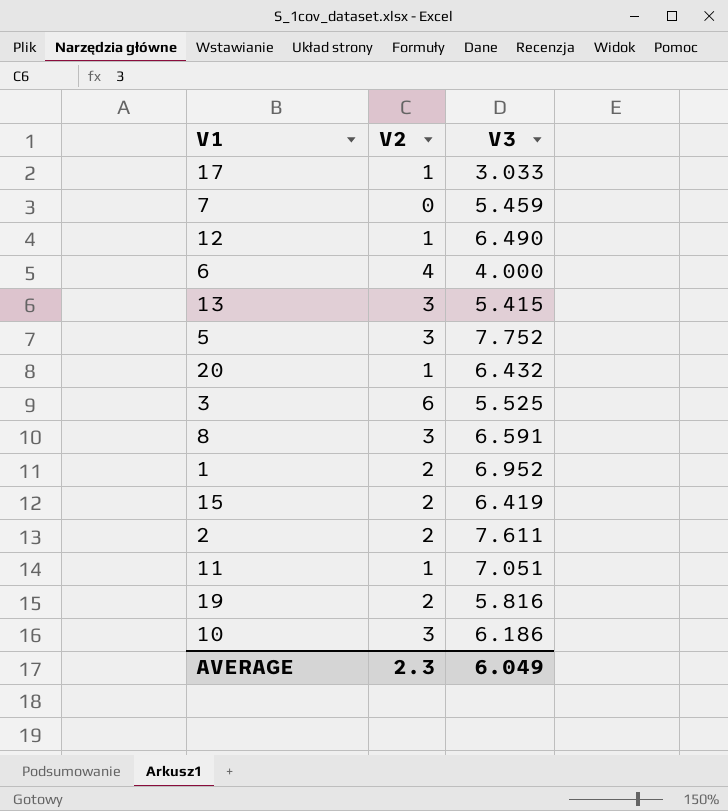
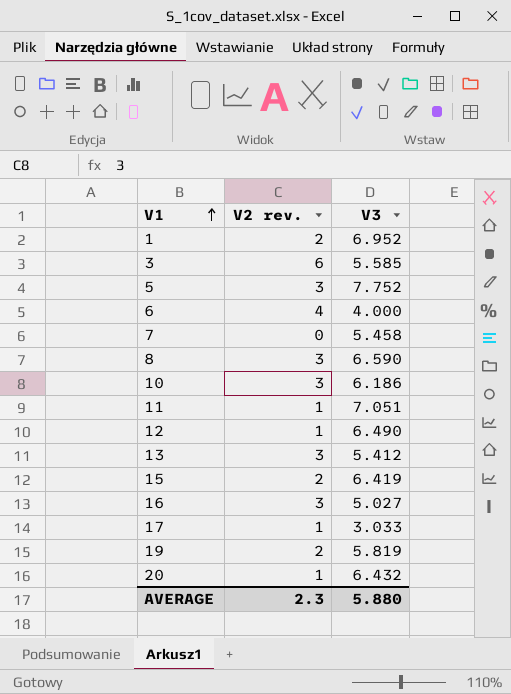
row order: none -> V1 ascending
column name: V2 -> V2 rev.
row 2: 2 | 7.611 -> none
3 | V3: 5.525 -> 5.585
7 | V3: 5.459 -> 5.458
8 | V3: 6.591 -> 6.590
13 | V3: 5.415 -> 5.412
row 16: none -> 3 | 5.027
19 | V3: 5.816 -> 5.819
AVERAGE | V3: 6.049 -> 5.880

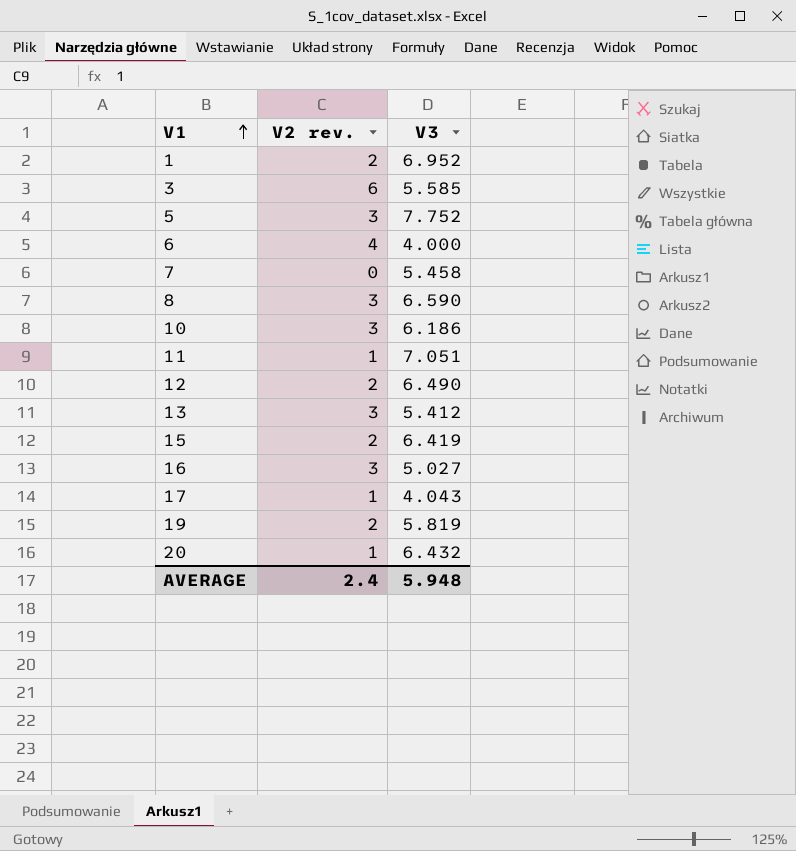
12 | V2 rev.: 1 -> 2
17 | V3: 3.033 -> 4.043
AVERAGE | V2 rev.: 2.3 -> 2.4
AVERAGE | V3: 5.880 -> 5.948

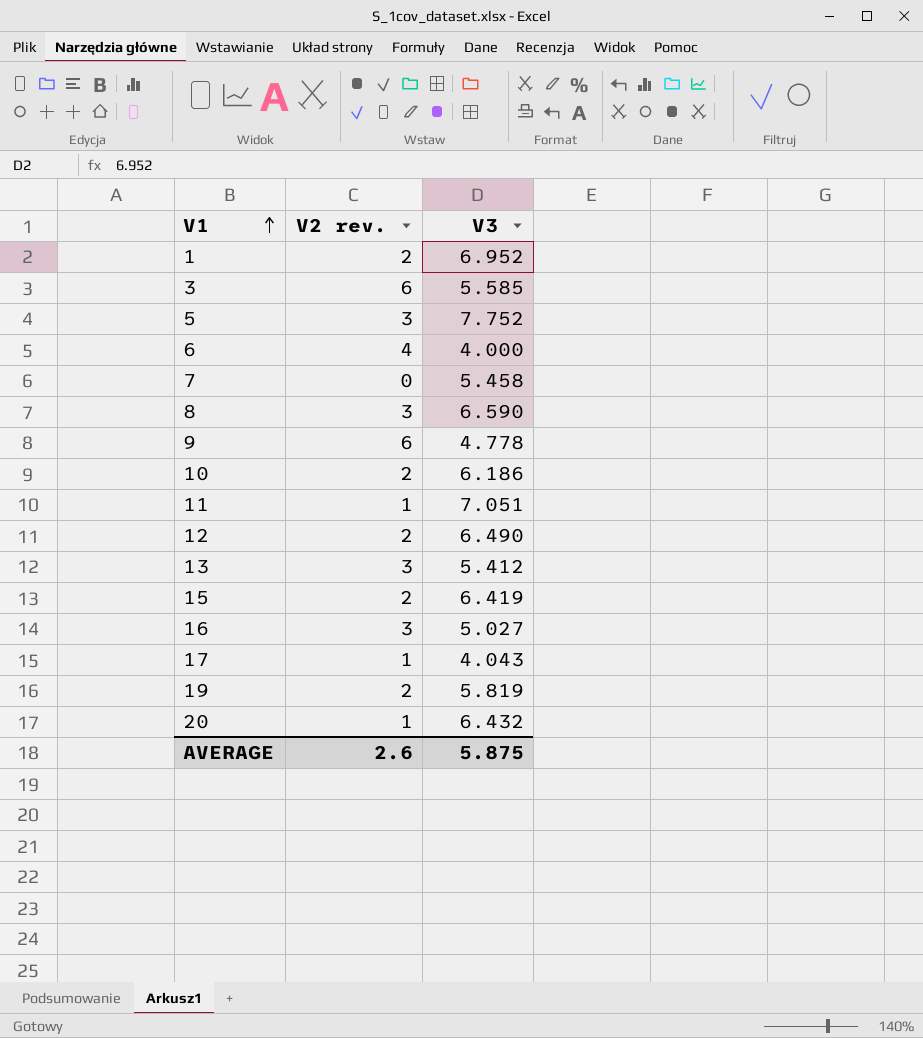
row 9: none -> 6 | 4.778
10 | V2 rev.: 3 -> 2
AVERAGE | V2 rev.: 2.4 -> 2.6
AVERAGE | V3: 5.948 -> 5.875

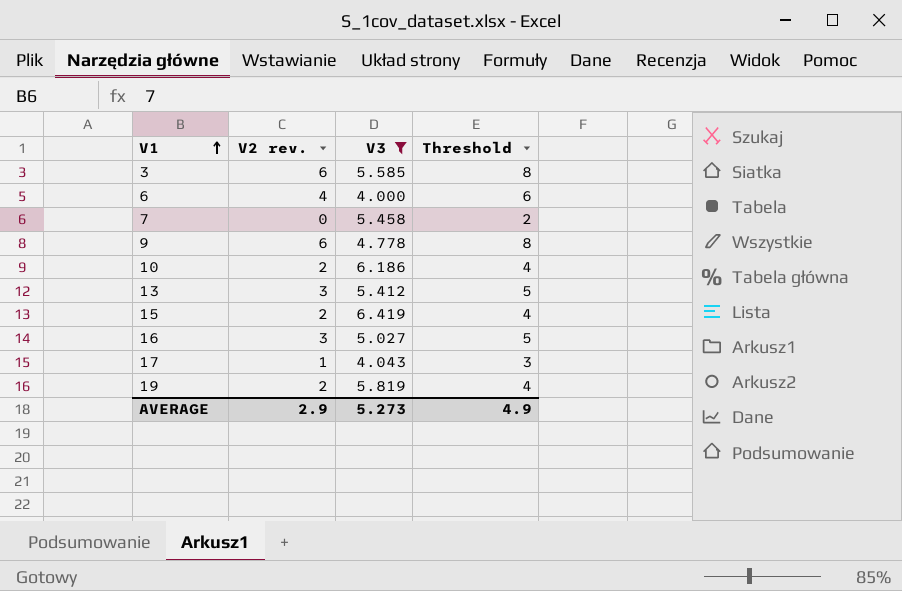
filter: none -> V3 <= 6.419
column Threshold | formula: none -> [V2 rev.] + 2
AVERAGE | V2 rev.: 2.6 -> 2.9
AVERAGE | V3: 5.875 -> 5.273

